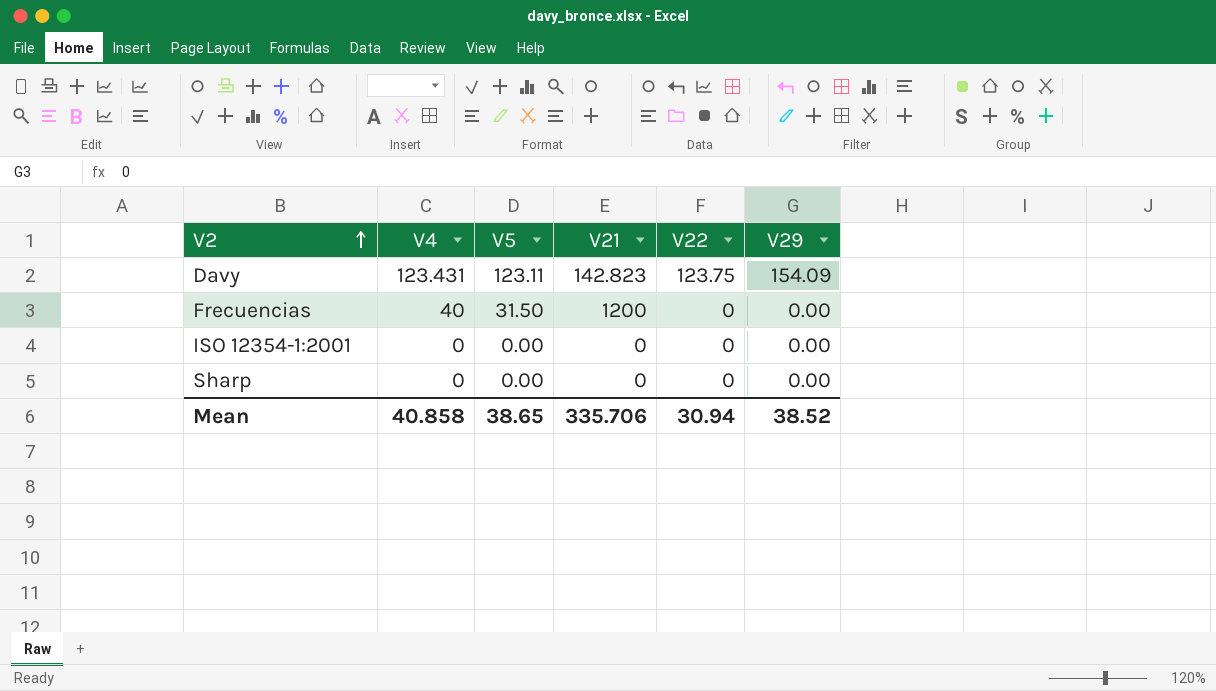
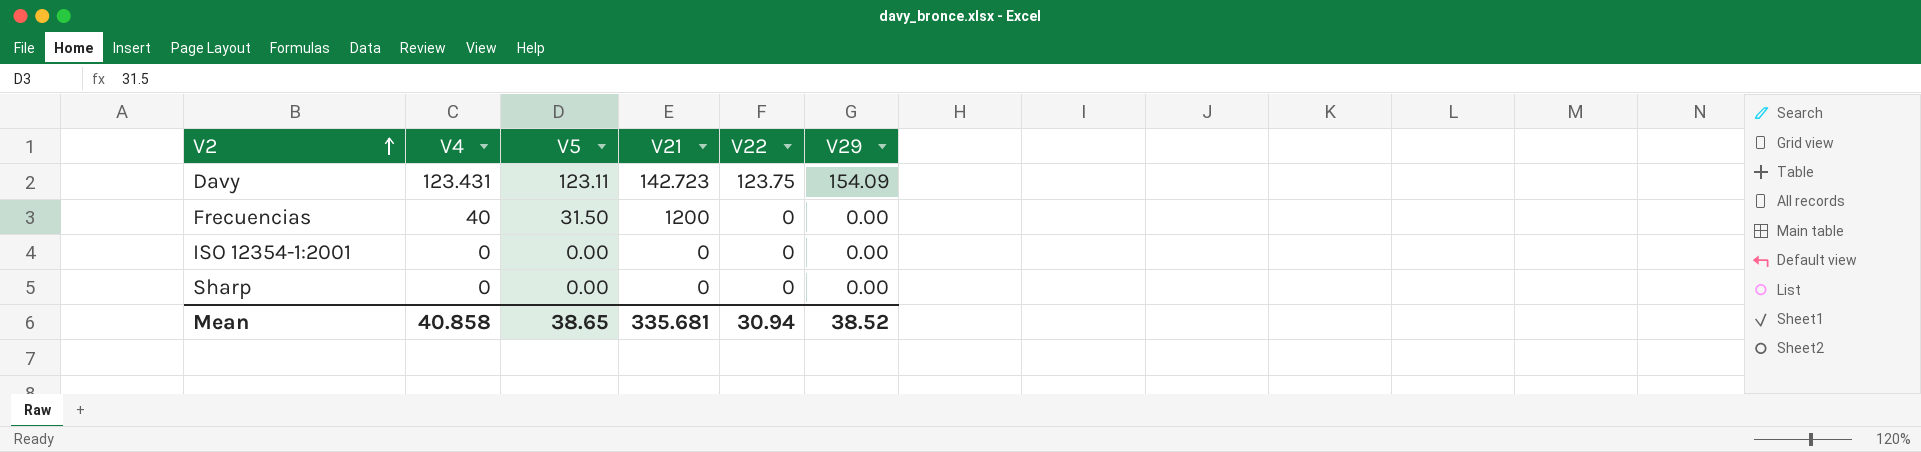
Davy | V21: 142.823 -> 142.723
Mean | V21: 335.706 -> 335.681

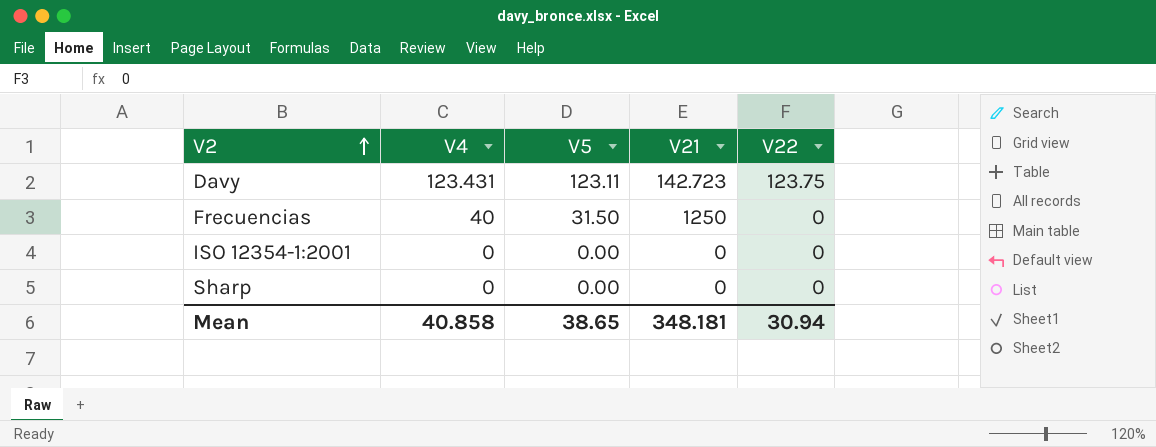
column V29 | position: 6 -> none
Frecuencias | V21: 1200 -> 1250
Mean | V21: 335.681 -> 348.181

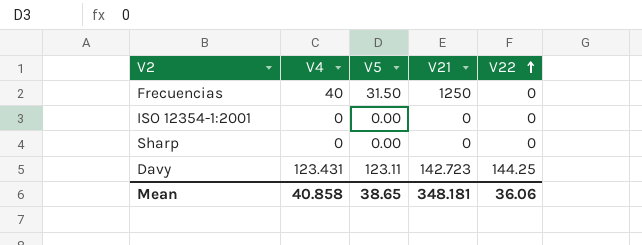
row order: V2 ascending -> V22 ascending
Davy | V22: 123.75 -> 144.25
Mean | V22: 30.94 -> 36.06

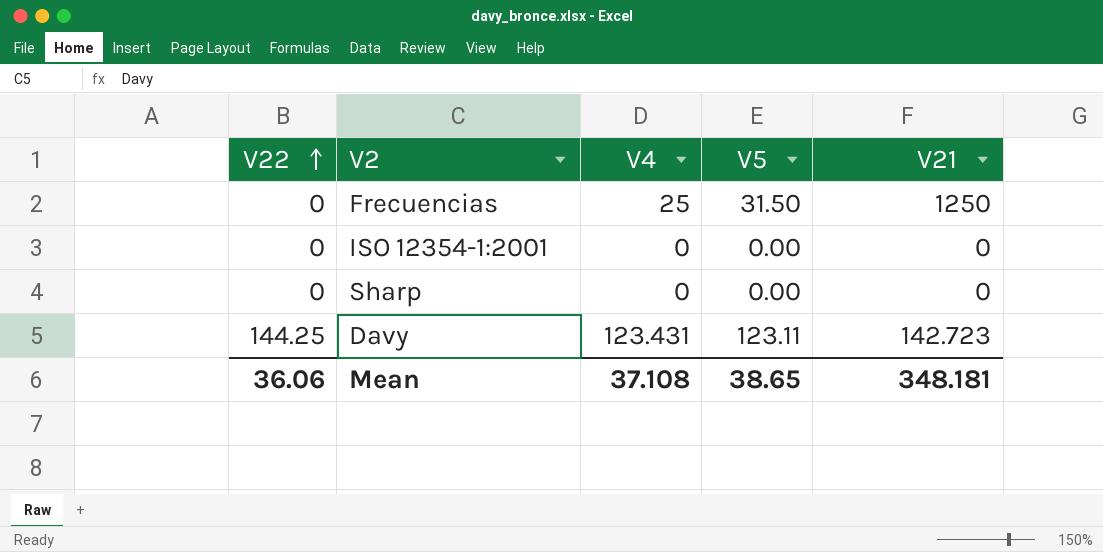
column V22 | position: 5 -> 1
Frecuencias | V4: 40 -> 25
Mean | V4: 40.858 -> 37.108

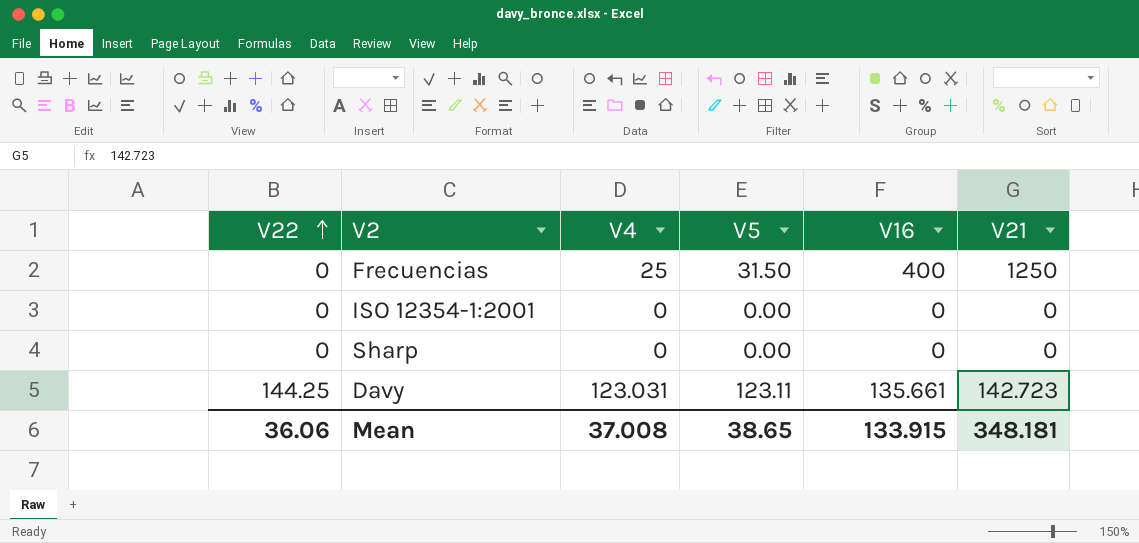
column V16 | position: none -> 5
Davy | V4: 123.431 -> 123.031
Mean | V4: 37.108 -> 37.008

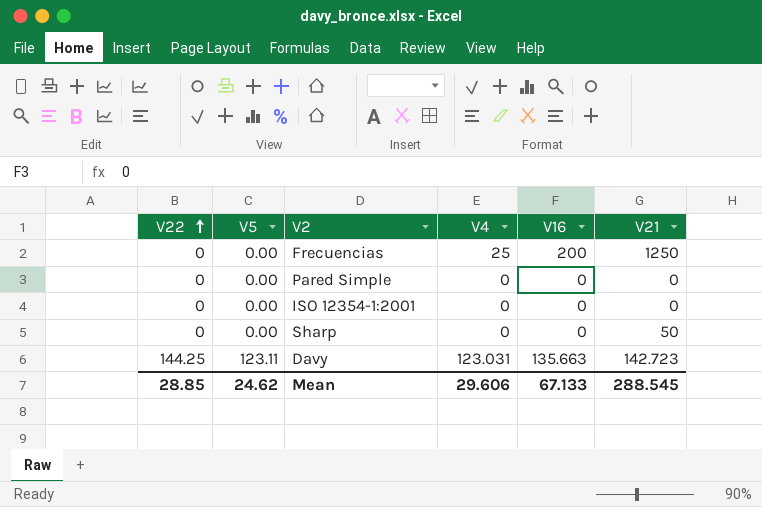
column V5 | position: 4 -> 2
Frecuencias | V5: 31.50 -> 0.00
Frecuencias | V16: 400 -> 200
row Pared Simple: none -> 0 | 0.00 | 0 | 0 | 0
Sharp | V21: 0 -> 50
Davy | V16: 135.661 -> 135.663
Mean | V22: 36.06 -> 28.85
Mean | V5: 38.65 -> 24.62
Mean | V4: 37.008 -> 29.606
Mean | V16: 133.915 -> 67.133
Mean | V21: 348.181 -> 288.545

